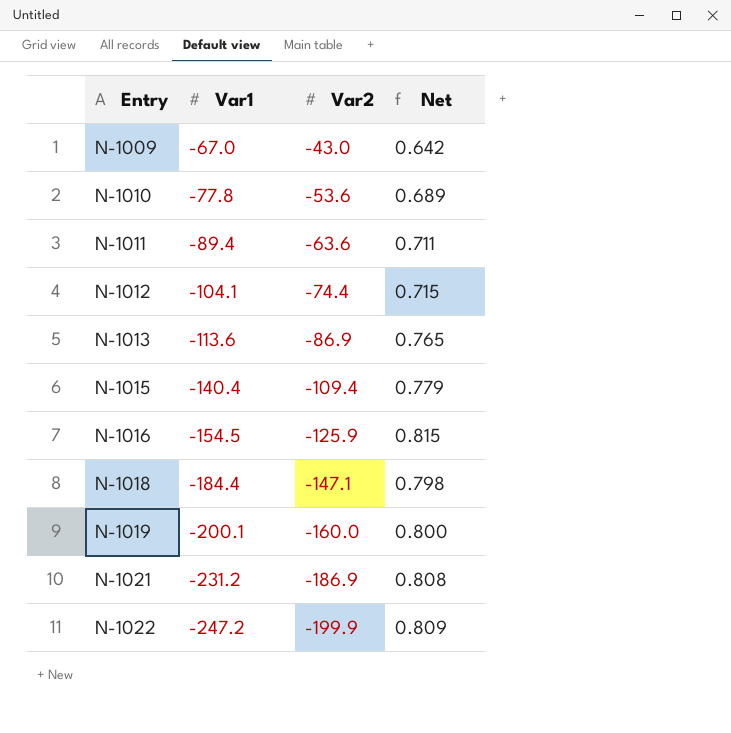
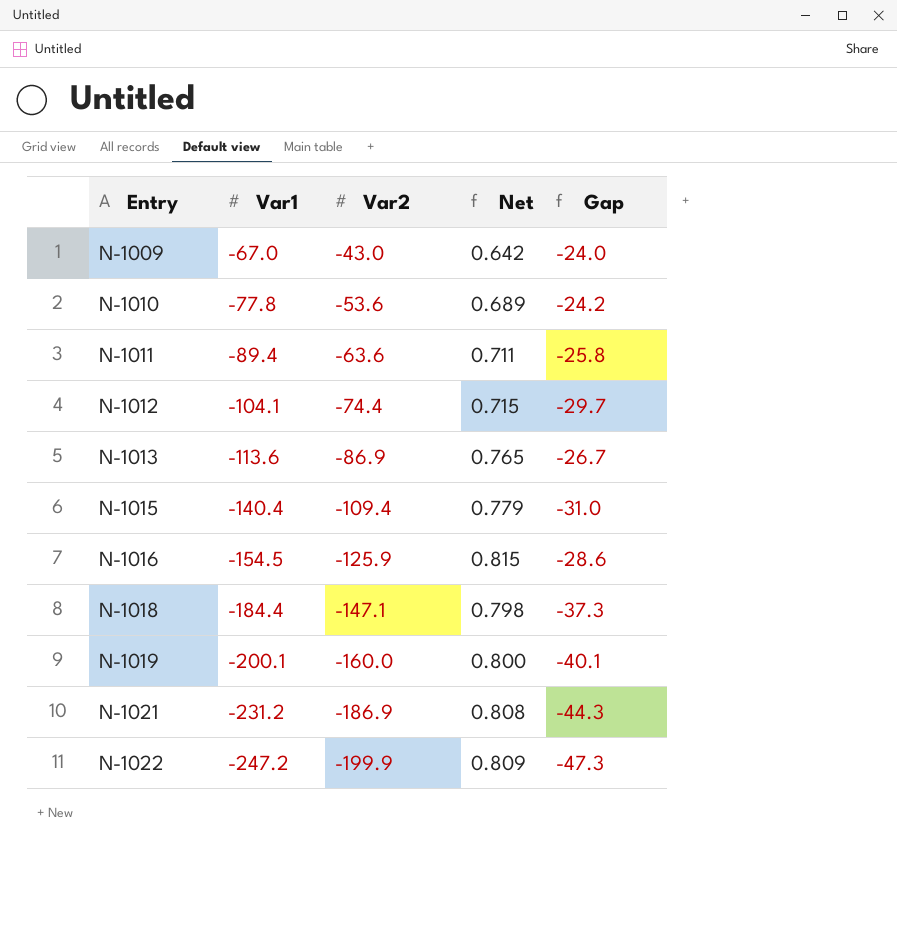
column Gap | formula: none -> [Var1] - [Var2]

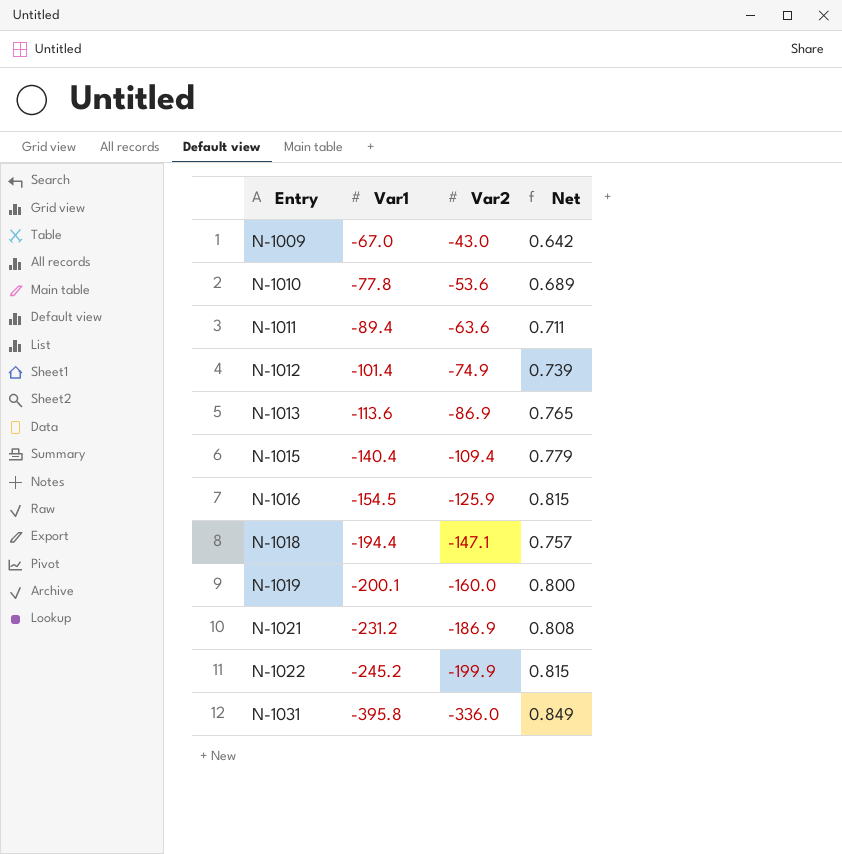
column Gap | formula: [Var1] - [Var2] -> none
N-1012 | Var1: -104.1 -> -101.4
N-1012 | Var2: -74.4 -> -74.9
N-1012 | Net: 0.715 -> 0.739
N-1018 | Var1: -184.4 -> -194.4
N-1018 | Net: 0.798 -> 0.757
N-1022 | Var1: -247.2 -> -245.2
N-1022 | Net: 0.809 -> 0.815
row N-1031: none -> -395.8 | -336.0 | 0.849

